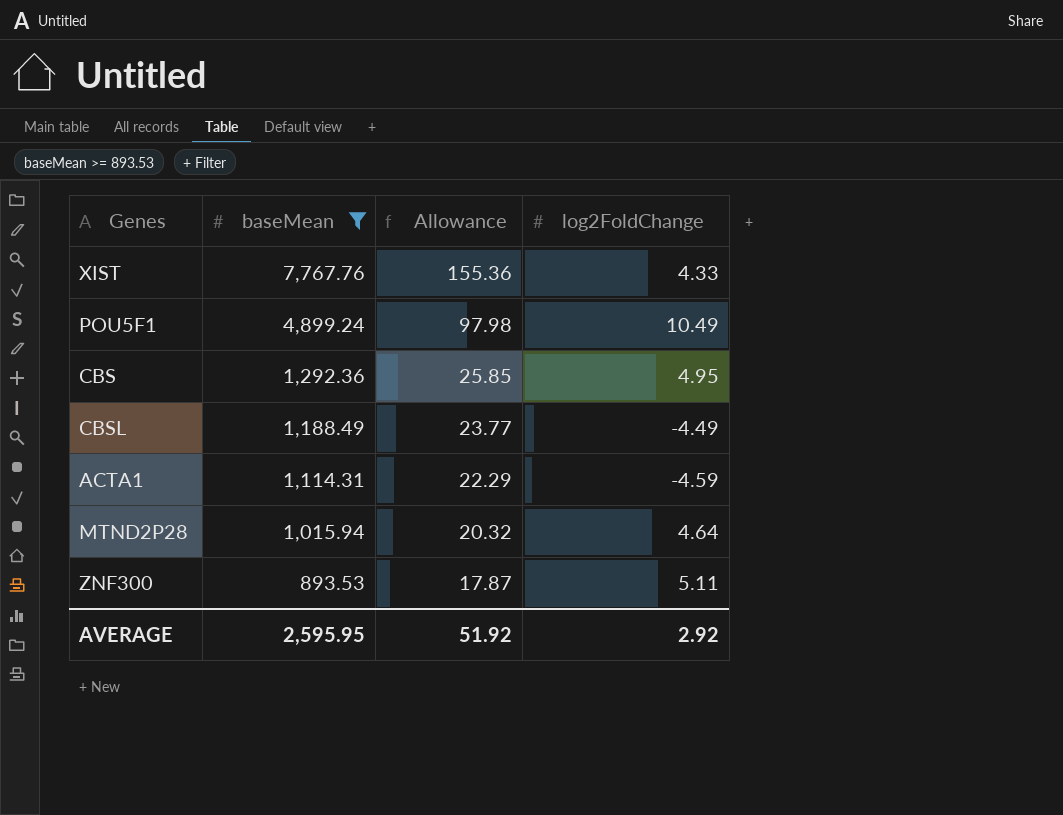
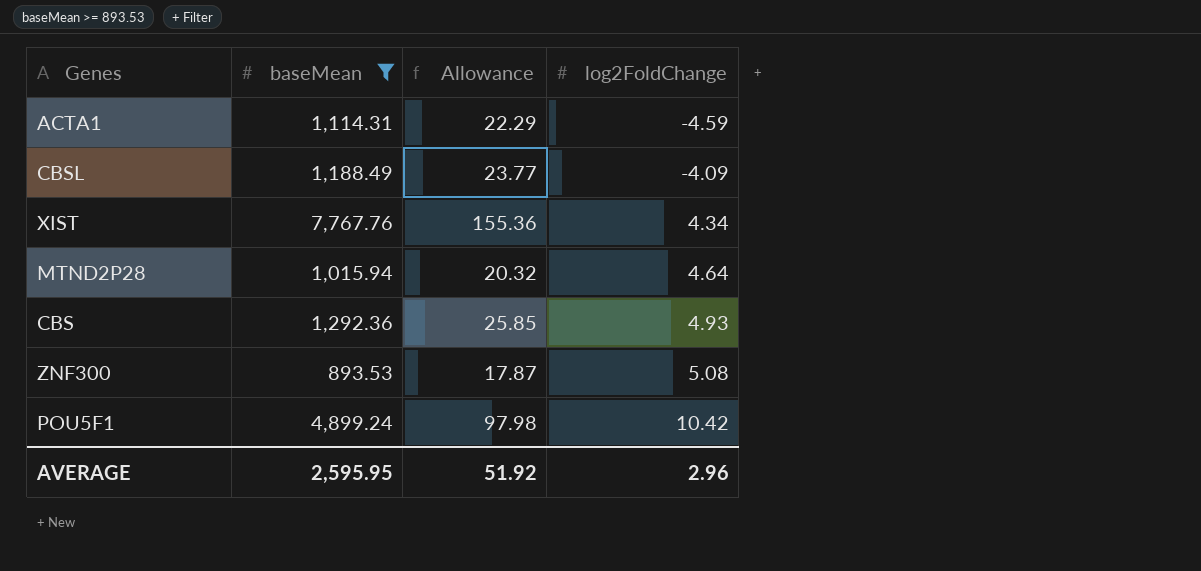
row order: baseMean descending -> log2FoldChange ascending
CBSL | log2FoldChange: -4.49 -> -4.09
XIST | log2FoldChange: 4.33 -> 4.34
CBS | log2FoldChange: 4.95 -> 4.93
ZNF300 | log2FoldChange: 5.11 -> 5.08
POU5F1 | log2FoldChange: 10.49 -> 10.42
AVERAGE | log2FoldChange: 2.92 -> 2.96

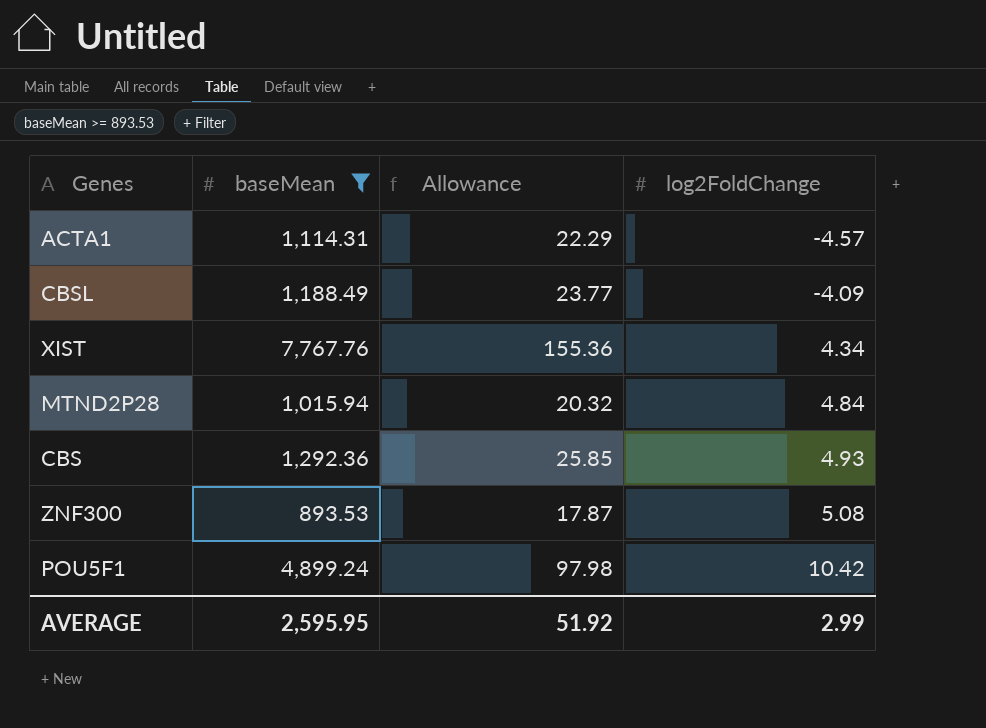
ACTA1 | log2FoldChange: -4.59 -> -4.57
MTND2P28 | log2FoldChange: 4.64 -> 4.84
AVERAGE | log2FoldChange: 2.96 -> 2.99

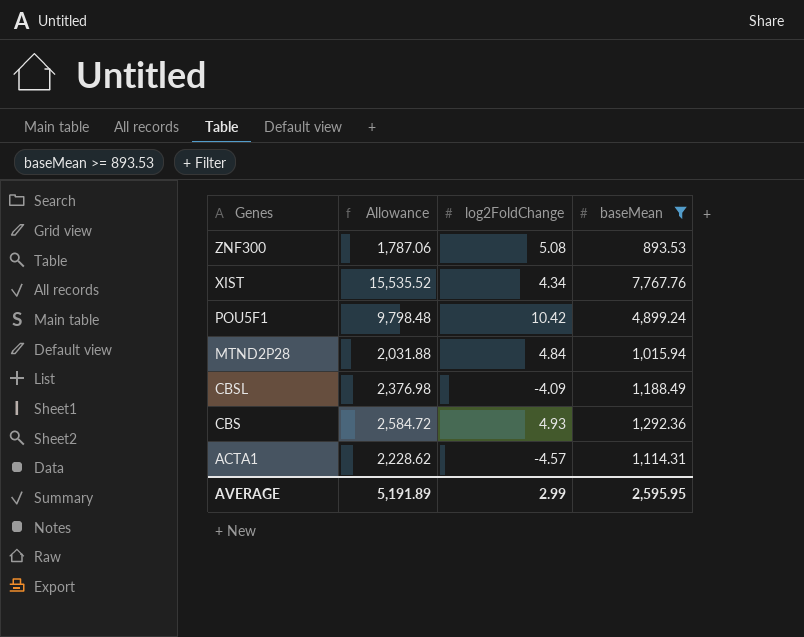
row order: log2FoldChange ascending -> Genes descending
column Allowance | formula: [baseMean] * 0.02 -> [baseMean] * 2
column baseMean | position: 2 -> 4
AVERAGE | Allowance: 51.92 -> 5,191.89

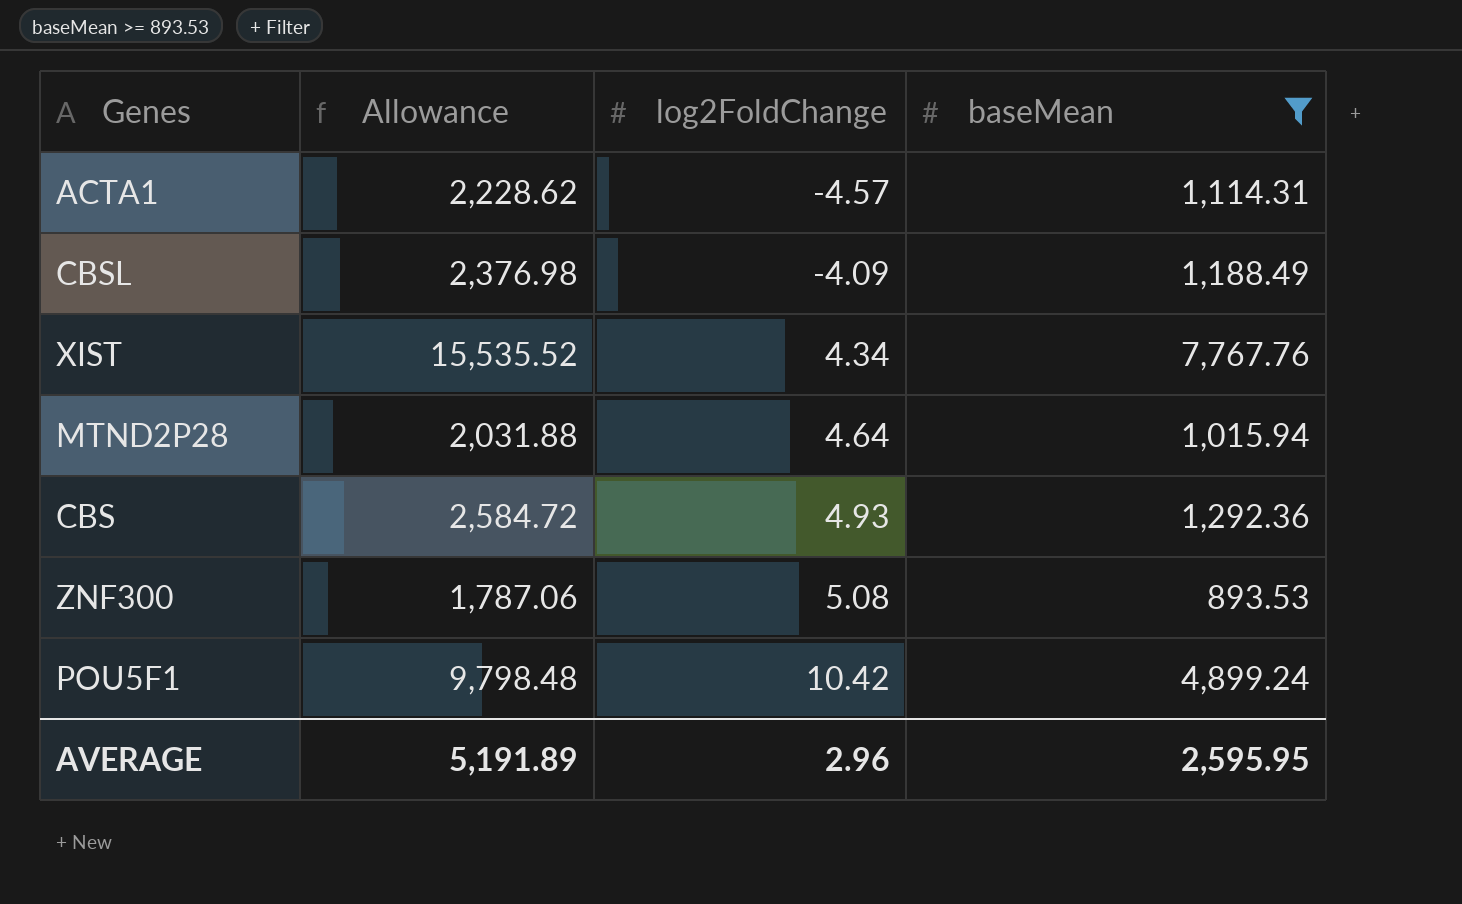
row order: Genes descending -> log2FoldChange ascending
MTND2P28 | log2FoldChange: 4.84 -> 4.64
AVERAGE | log2FoldChange: 2.99 -> 2.96

